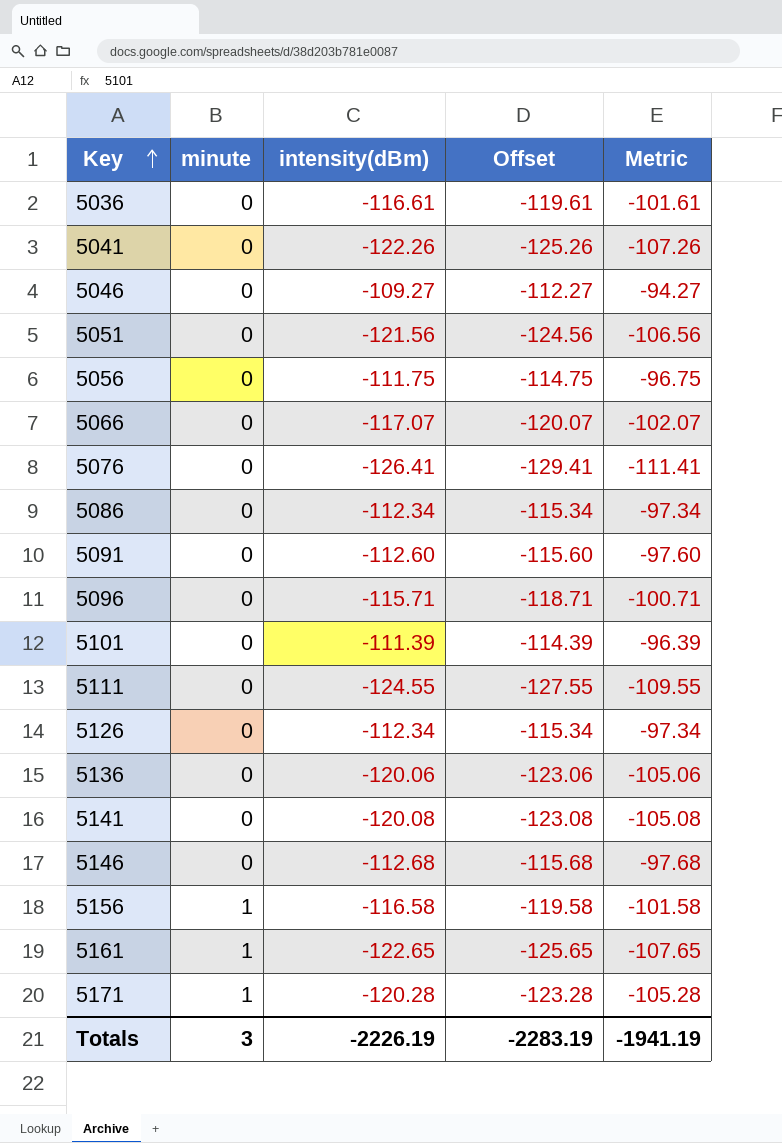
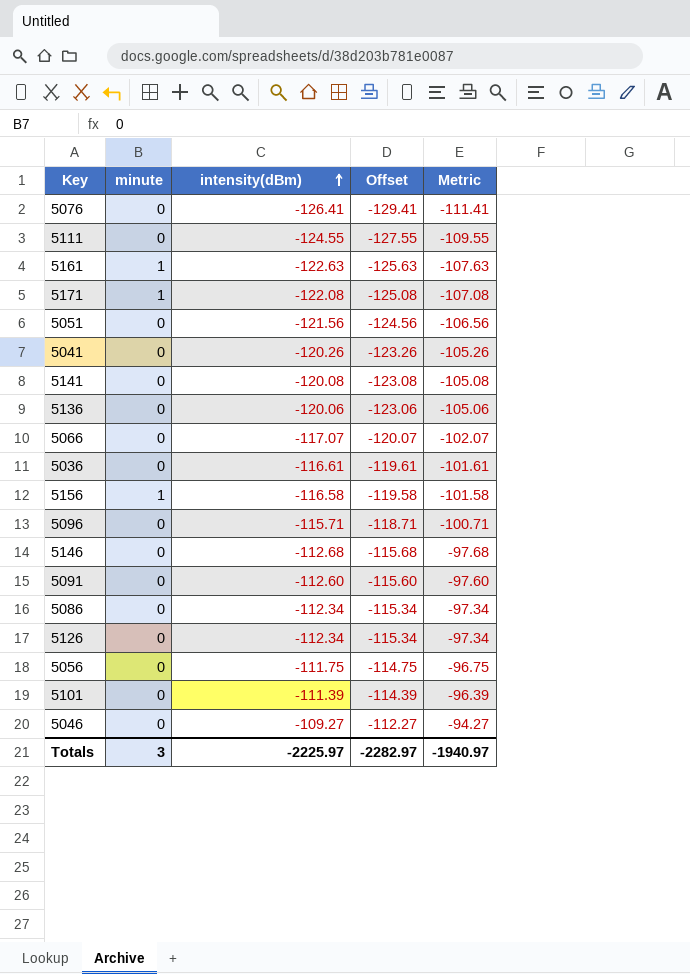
row order: Key ascending -> intensity(dBm) ascending
5161 | intensity(dBm): -122.65 -> -122.63
5161 | Offset: -125.65 -> -125.63
5161 | Metric: -107.65 -> -107.63
5171 | intensity(dBm): -120.28 -> -122.08
5171 | Offset: -123.28 -> -125.08
5171 | Metric: -105.28 -> -107.08
5041 | intensity(dBm): -122.26 -> -120.26
5041 | Offset: -125.26 -> -123.26
5041 | Metric: -107.26 -> -105.26
Totals | intensity(dBm): -2226.19 -> -2225.97
Totals | Offset: -2283.19 -> -2282.97
Totals | Metric: -1941.19 -> -1940.97

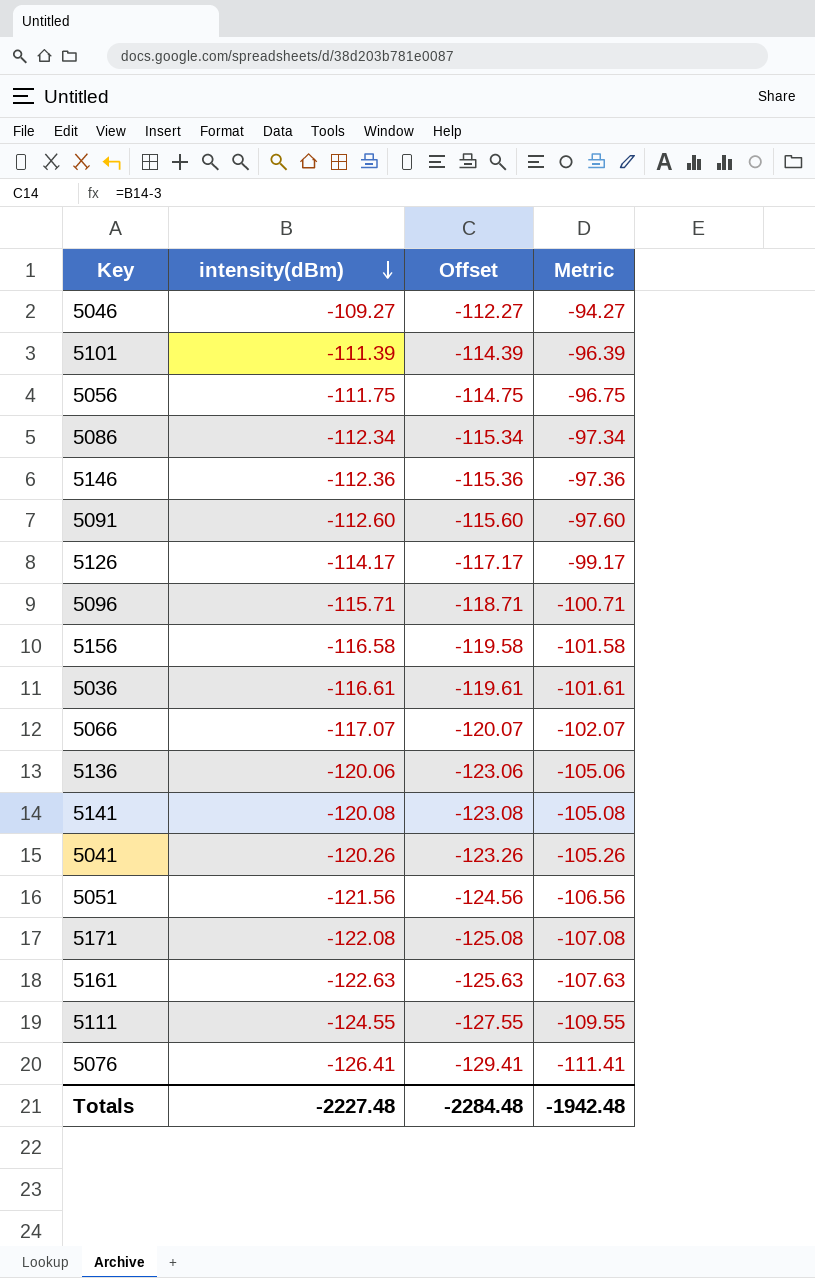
row order: intensity(dBm) ascending -> intensity(dBm) descending
column minute | position: 2 -> none
5146 | intensity(dBm): -112.68 -> -112.36
5146 | Offset: -115.68 -> -115.36
5146 | Metric: -97.68 -> -97.36
5126 | intensity(dBm): -112.34 -> -114.17
5126 | Offset: -115.34 -> -117.17
5126 | Metric: -97.34 -> -99.17
Totals | intensity(dBm): -2225.97 -> -2227.48
Totals | Offset: -2282.97 -> -2284.48
Totals | Metric: -1940.97 -> -1942.48

